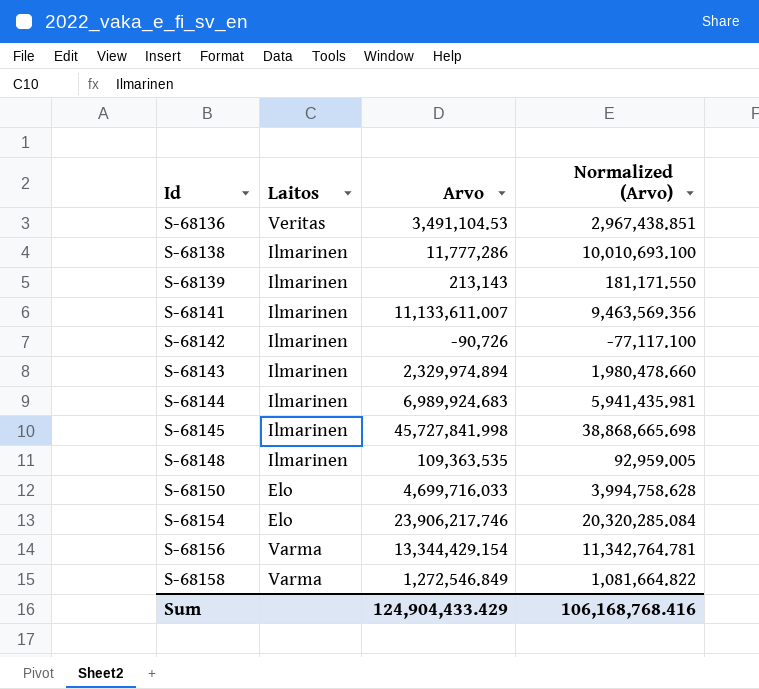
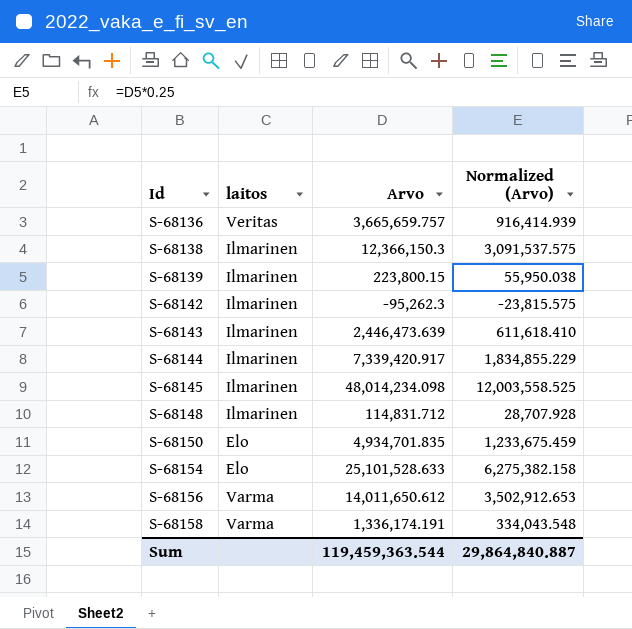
column name: Laitos -> laitos
column Normalized (Arvo) | formula: [Arvo] * 0.85 -> [Arvo] * 0.25
row S-68141: Ilmarinen | 11,133,611.007 | 9,463,569.356 -> none
S-68136 | Arvo: 3,491,104.53 -> 3,665,659.757
S-68138 | Arvo: 11,777,286 -> 12,366,150.3
S-68139 | Arvo: 213,143 -> 223,800.15
S-68142 | Arvo: -90,726 -> -95,262.3
S-68143 | Arvo: 2,329,974.894 -> 2,446,473.639
S-68144 | Arvo: 6,989,924.683 -> 7,339,420.917
S-68145 | Arvo: 45,727,841.998 -> 48,014,234.098
S-68148 | Arvo: 109,363.535 -> 114,831.712
S-68150 | Arvo: 4,699,716.033 -> 4,934,701.835
S-68154 | Arvo: 23,906,217.746 -> 25,101,528.633
S-68156 | Arvo: 13,344,429.154 -> 14,011,650.612
S-68158 | Arvo: 1,272,546.849 -> 1,336,174.191
Sum | Arvo: 124,904,433.429 -> 119,459,363.544
Sum | Normalized (Arvo): 106,168,768.416 -> 29,864,840.887

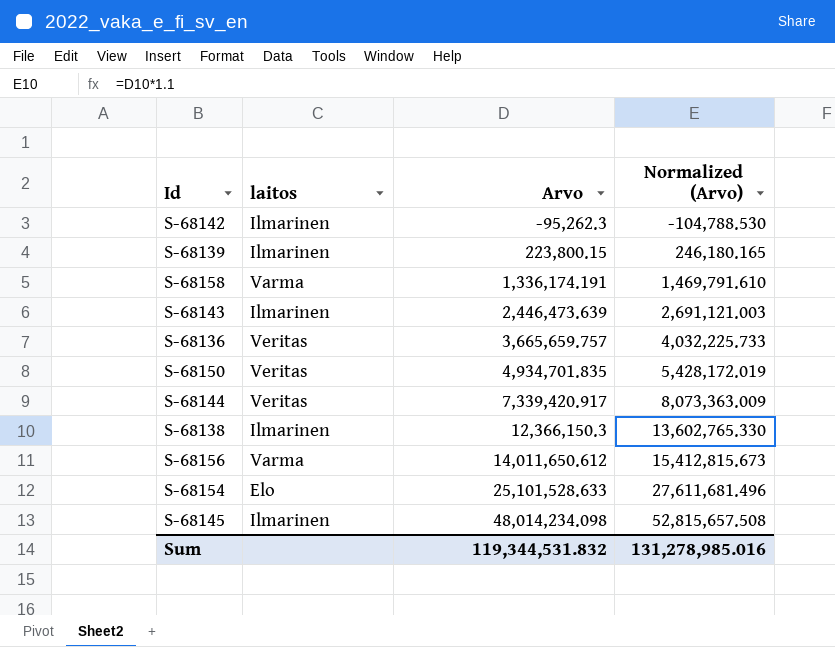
row order: Id ascending -> Arvo ascending
column Normalized (Arvo) | formula: [Arvo] * 0.25 -> [Arvo] * 1.1
row S-68148: Ilmarinen | 114,831.712 | 28,707.928 -> none
S-68150 | laitos: Elo -> Veritas
S-68144 | laitos: Ilmarinen -> Veritas
Sum | Arvo: 119,459,363.544 -> 119,344,531.832
Sum | Normalized (Arvo): 29,864,840.887 -> 131,278,985.016

